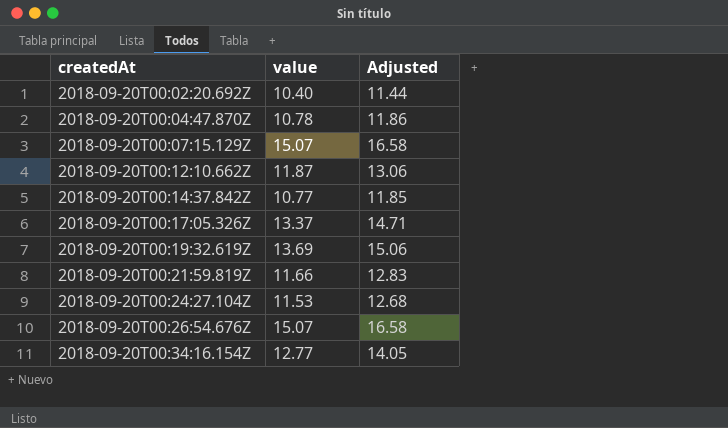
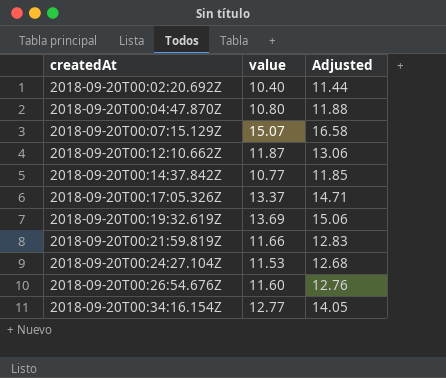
2018-09-20T00:04:47.870Z | value: 10.78 -> 10.80
2018-09-20T00:04:47.870Z | Adjusted: 11.86 -> 11.88
2018-09-20T00:26:54.676Z | value: 15.07 -> 11.60
2018-09-20T00:26:54.676Z | Adjusted: 16.58 -> 12.76

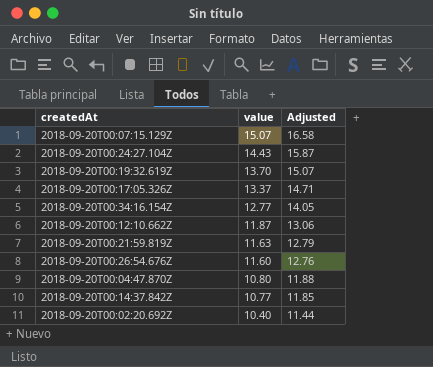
row order: createdAt ascending -> value descending
2018-09-20T00:24:27.104Z | value: 11.53 -> 14.43
2018-09-20T00:24:27.104Z | Adjusted: 12.68 -> 15.87
2018-09-20T00:19:32.619Z | value: 13.69 -> 13.70
2018-09-20T00:19:32.619Z | Adjusted: 15.06 -> 15.07
2018-09-20T00:21:59.819Z | value: 11.66 -> 11.63
2018-09-20T00:21:59.819Z | Adjusted: 12.83 -> 12.79

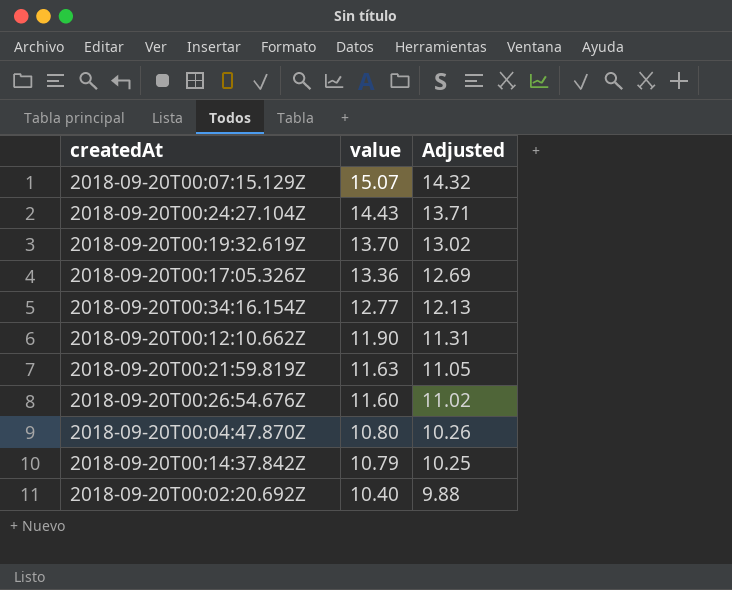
column Adjusted | formula: [value] * 1.1 -> [value] * 0.95
2018-09-20T00:17:05.326Z | value: 13.37 -> 13.36
2018-09-20T00:12:10.662Z | value: 11.87 -> 11.90
2018-09-20T00:14:37.842Z | value: 10.77 -> 10.79

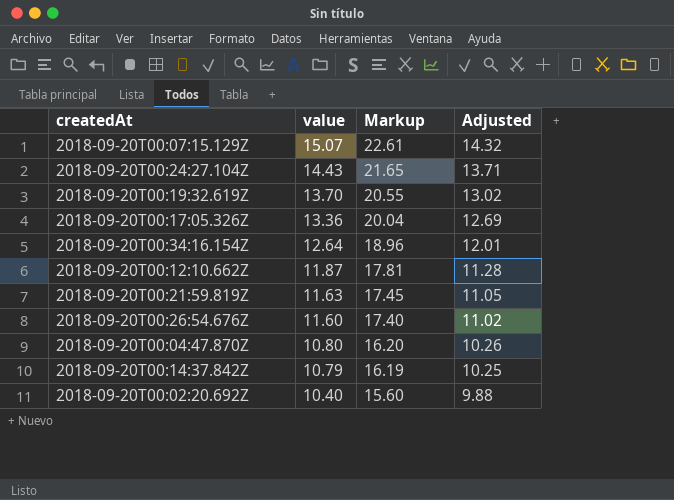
column Markup | formula: none -> [value] * 1.5
2018-09-20T00:34:16.154Z | value: 12.77 -> 12.64
2018-09-20T00:34:16.154Z | Adjusted: 12.13 -> 12.01
2018-09-20T00:12:10.662Z | value: 11.90 -> 11.87
2018-09-20T00:12:10.662Z | Adjusted: 11.31 -> 11.28

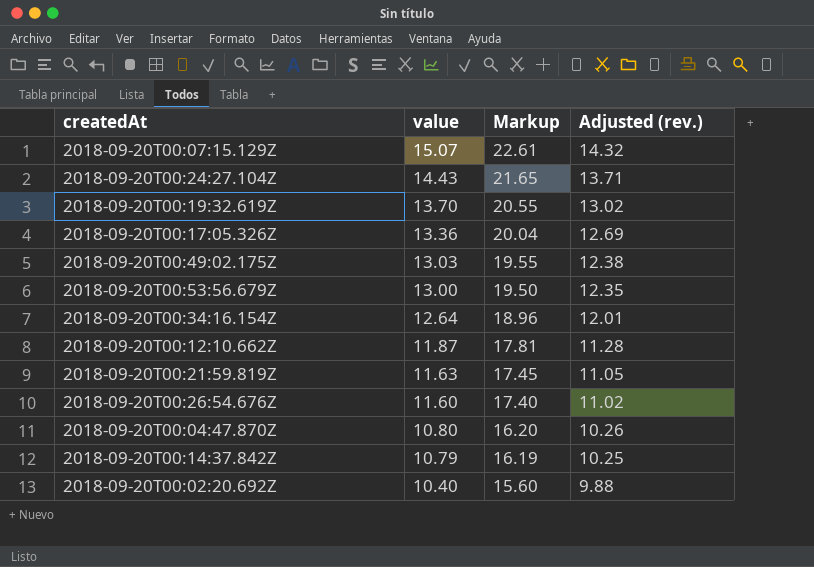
column name: Adjusted -> Adjusted (rev.)
row 2018-09-20T00:49:02.175Z: none -> 13.03 | 19.55 | 12.38
row 2018-09-20T00:53:56.679Z: none -> 13.00 | 19.50 | 12.35

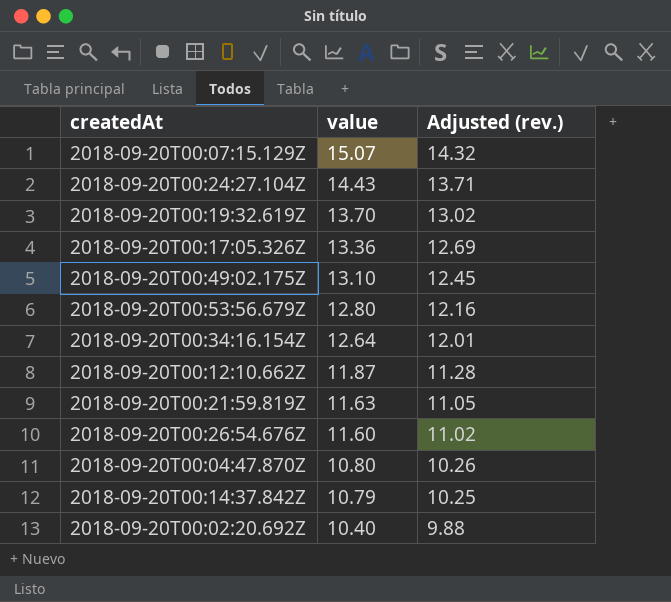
column Markup | formula: [value] * 1.5 -> none
2018-09-20T00:49:02.175Z | value: 13.03 -> 13.10
2018-09-20T00:49:02.175Z | Adjusted (rev.): 12.38 -> 12.45
2018-09-20T00:53:56.679Z | value: 13.00 -> 12.80
2018-09-20T00:53:56.679Z | Adjusted (rev.): 12.35 -> 12.16

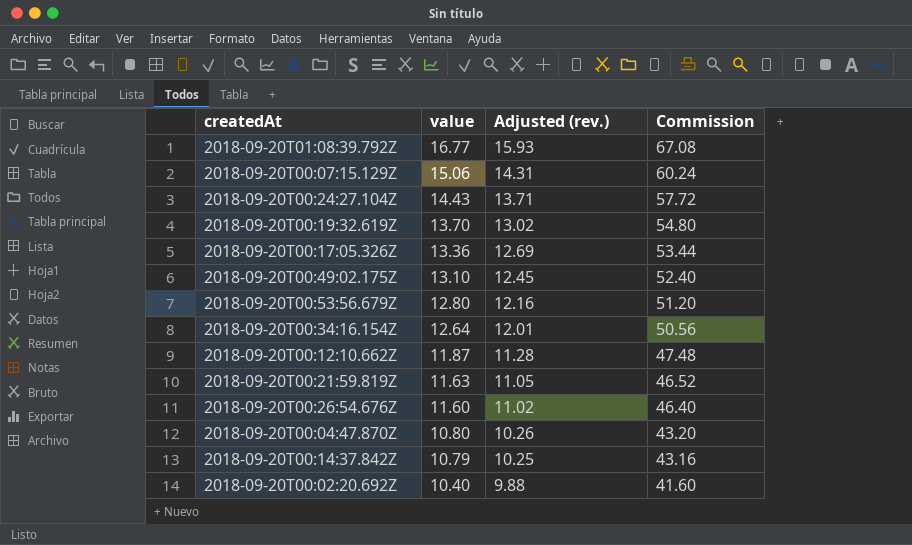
column Commission | formula: none -> [value] * 4
row 2018-09-20T01:08:39.792Z: none -> 16.77 | 15.93 | 67.08
2018-09-20T00:07:15.129Z | value: 15.07 -> 15.06
2018-09-20T00:07:15.129Z | Adjusted (rev.): 14.32 -> 14.31

